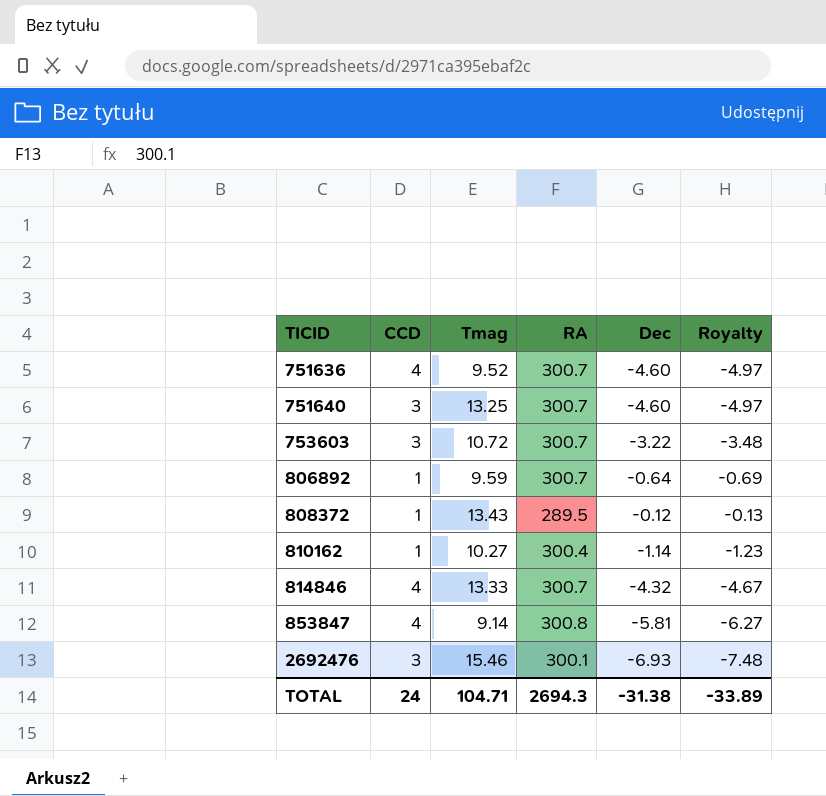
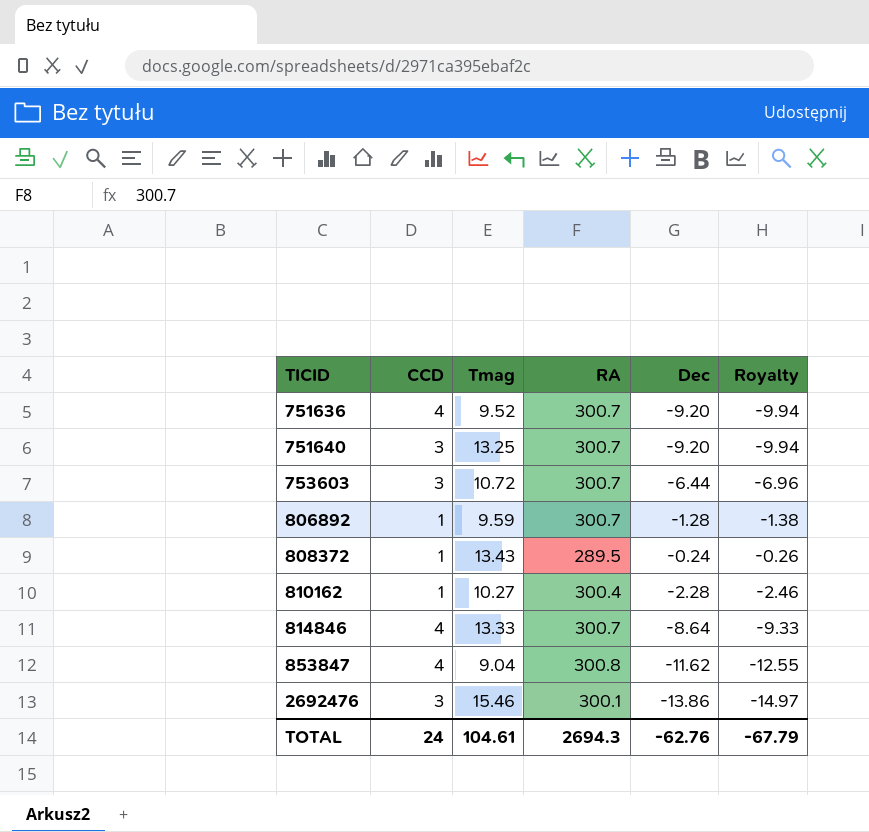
751636 | Dec: -4.60 -> -9.20
751636 | Royalty: -4.97 -> -9.94
751640 | Dec: -4.60 -> -9.20
751640 | Royalty: -4.97 -> -9.94
753603 | Dec: -3.22 -> -6.44
753603 | Royalty: -3.48 -> -6.96
806892 | Dec: -0.64 -> -1.28
806892 | Royalty: -0.69 -> -1.38
808372 | Dec: -0.12 -> -0.24
808372 | Royalty: -0.13 -> -0.26
810162 | Dec: -1.14 -> -2.28
810162 | Royalty: -1.23 -> -2.46
814846 | Dec: -4.32 -> -8.64
814846 | Royalty: -4.67 -> -9.33
853847 | Tmag: 9.14 -> 9.04
853847 | Dec: -5.81 -> -11.62
853847 | Royalty: -6.27 -> -12.55
2692476 | Dec: -6.93 -> -13.86
2692476 | Royalty: -7.48 -> -14.97
TOTAL | Tmag: 104.71 -> 104.61
TOTAL | Dec: -31.38 -> -62.76
TOTAL | Royalty: -33.89 -> -67.79

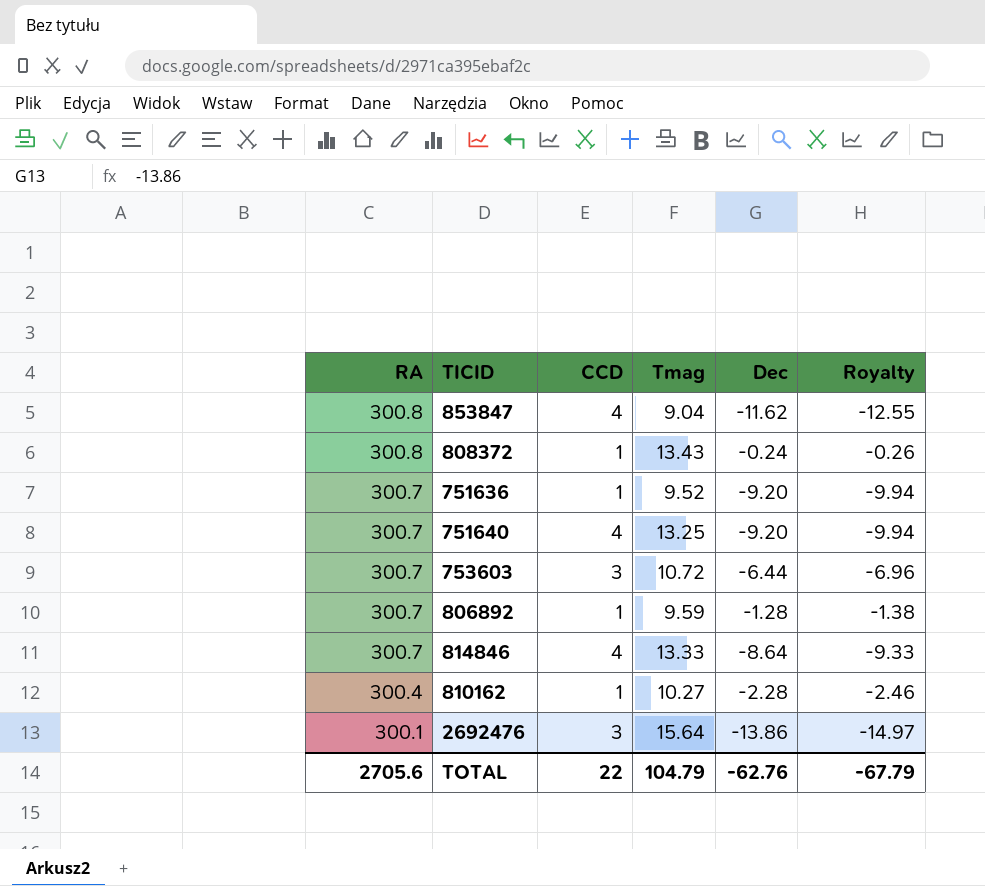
row order: TICID ascending -> RA descending
column RA | position: 4 -> 1
808372 | RA: 289.5 -> 300.8
751636 | CCD: 4 -> 1
751640 | CCD: 3 -> 4
2692476 | Tmag: 15.46 -> 15.64
TOTAL | RA: 2694.3 -> 2705.6
TOTAL | CCD: 24 -> 22
TOTAL | Tmag: 104.61 -> 104.79

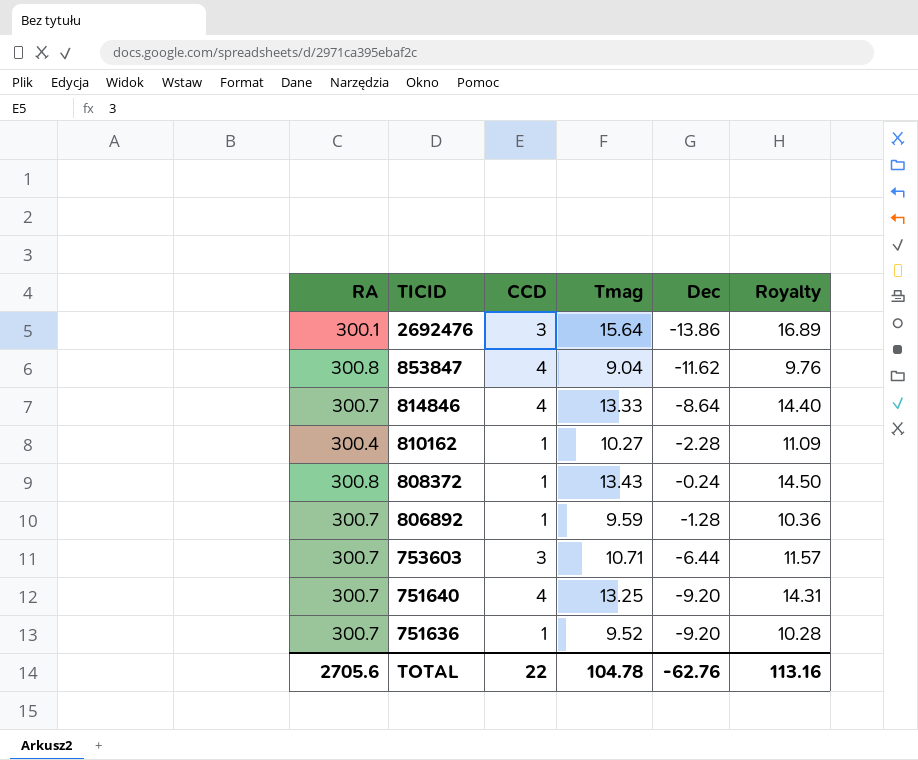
row order: RA descending -> TICID descending
column Royalty | formula: [Dec] * 1.08 -> [Tmag] * 1.08
753603 | Tmag: 10.72 -> 10.71
TOTAL | Tmag: 104.79 -> 104.78
TOTAL | Royalty: -67.79 -> 113.16

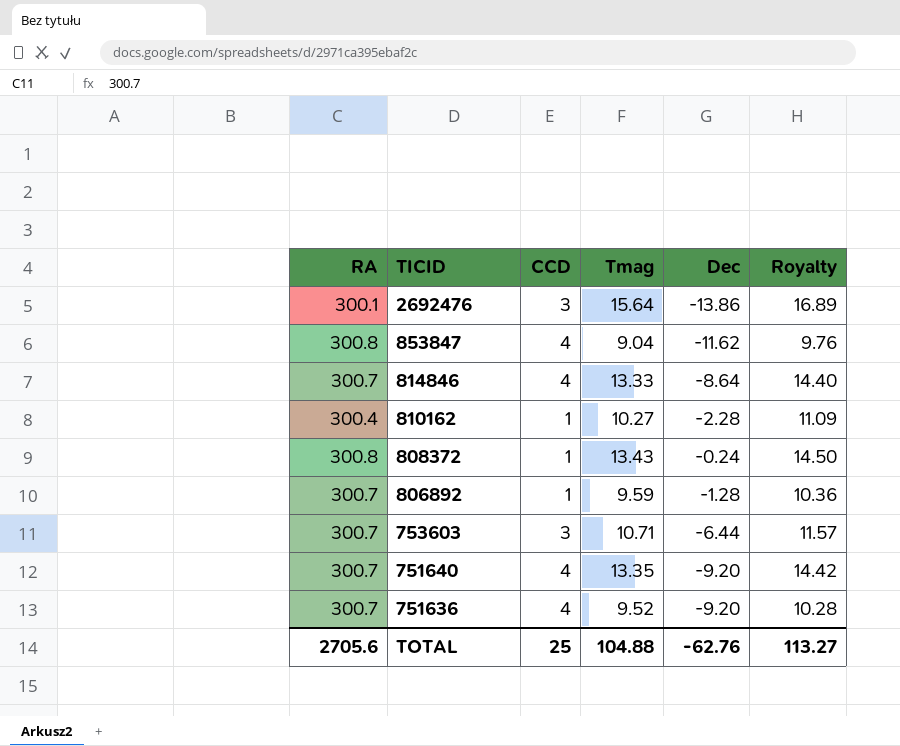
751640 | Tmag: 13.25 -> 13.35
751640 | Royalty: 14.31 -> 14.42
751636 | CCD: 1 -> 4
TOTAL | CCD: 22 -> 25
TOTAL | Tmag: 104.78 -> 104.88
TOTAL | Royalty: 113.16 -> 113.27

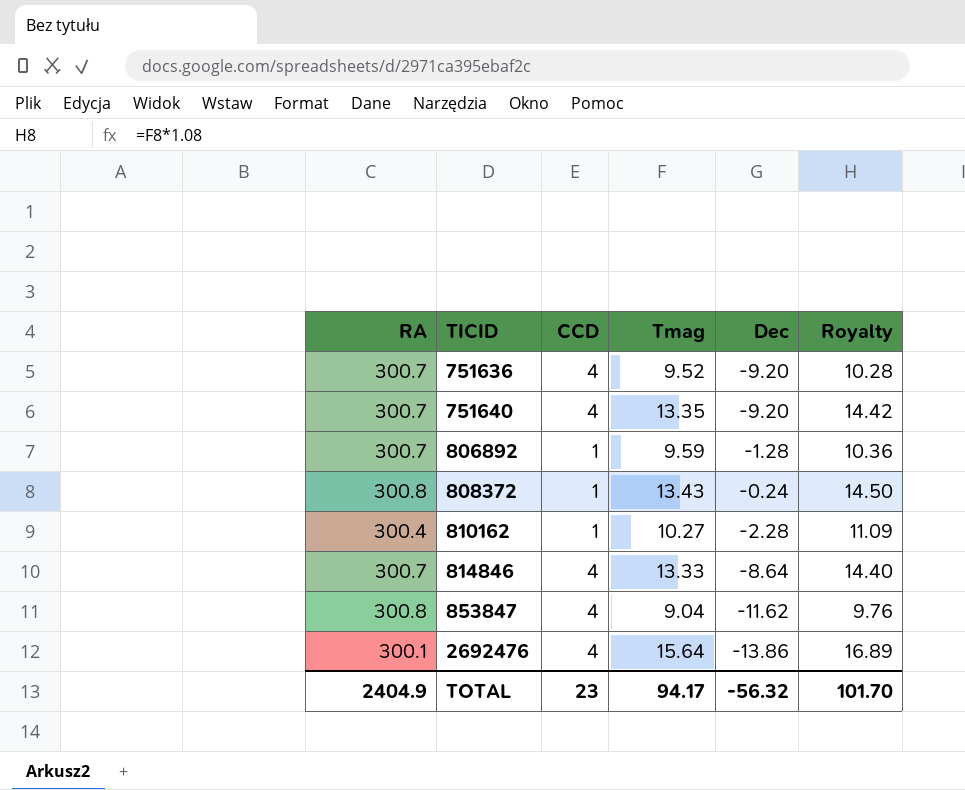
row order: TICID descending -> TICID ascending
row 753603: 300.7 | 3 | 10.71 | -6.44 | 11.57 -> none
2692476 | CCD: 3 -> 4
TOTAL | RA: 2705.6 -> 2404.9
TOTAL | CCD: 25 -> 23
TOTAL | Tmag: 104.88 -> 94.17
TOTAL | Dec: -62.76 -> -56.32
TOTAL | Royalty: 113.27 -> 101.70

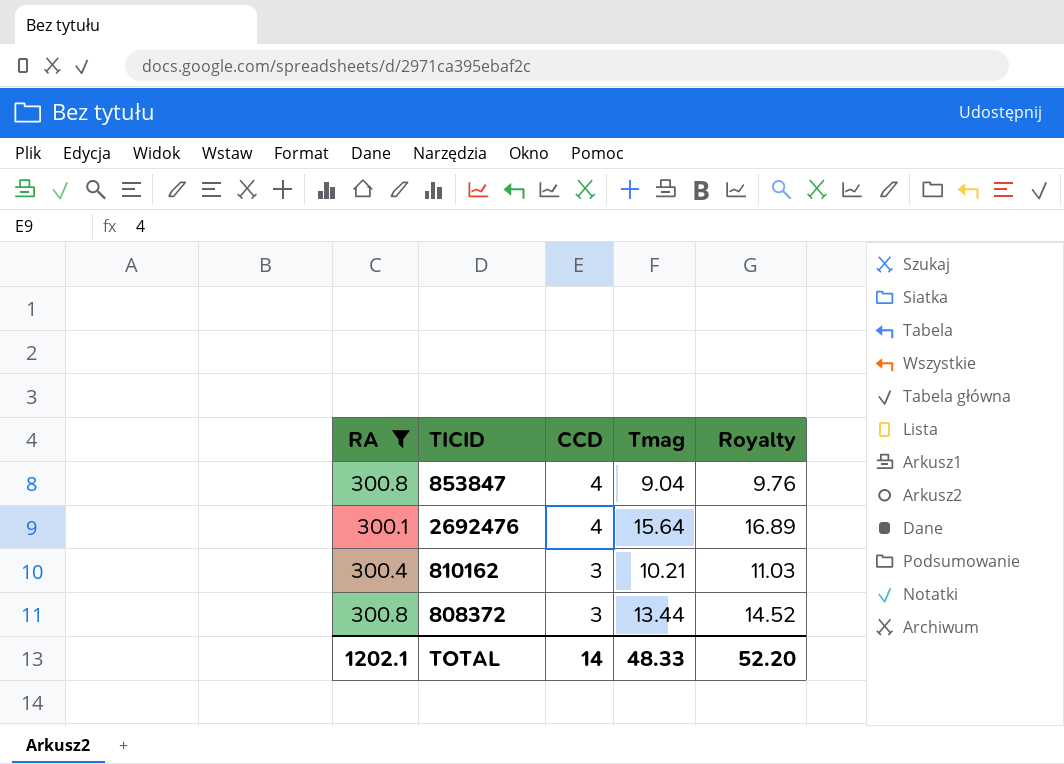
filter: none -> RA != 300.7
row order: TICID ascending -> CCD descending
column Dec | position: 5 -> none
810162 | CCD: 1 -> 3
810162 | Tmag: 10.27 -> 10.21
810162 | Royalty: 11.09 -> 11.03
808372 | CCD: 1 -> 3
808372 | Tmag: 13.43 -> 13.44
808372 | Royalty: 14.50 -> 14.52
TOTAL | RA: 2404.9 -> 1202.1
TOTAL | CCD: 23 -> 14
TOTAL | Tmag: 94.17 -> 48.33
TOTAL | Royalty: 101.70 -> 52.20

